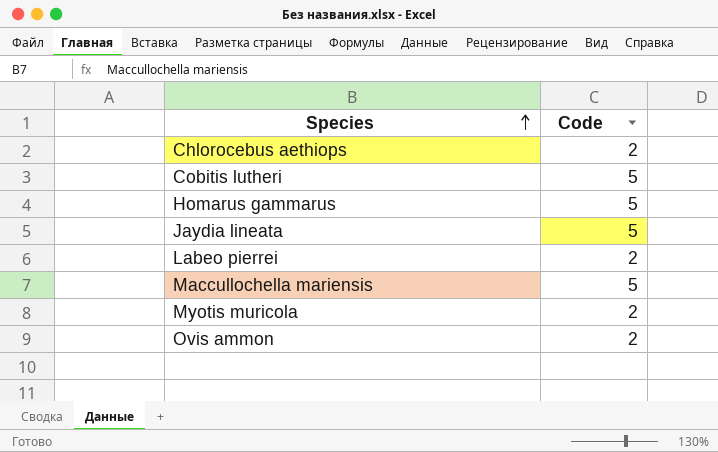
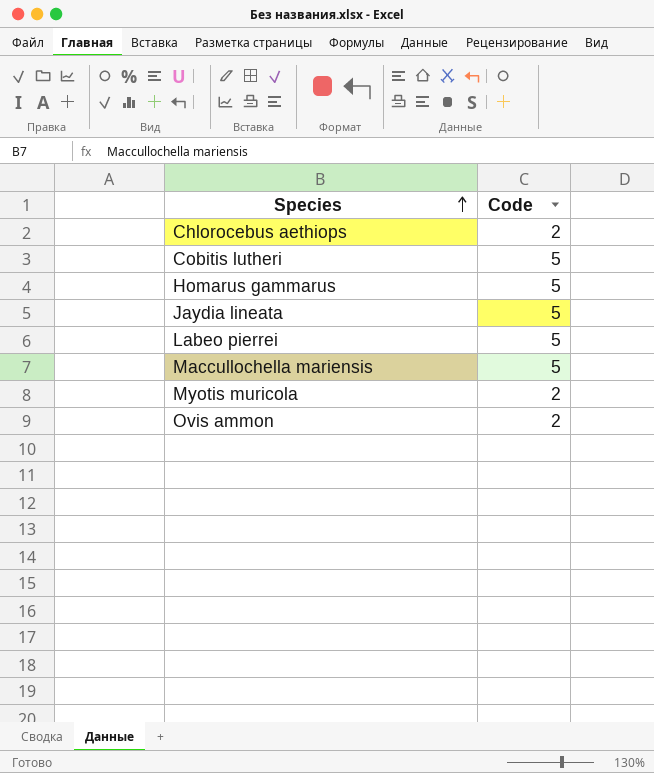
Labeo pierrei | Code: 2 -> 5

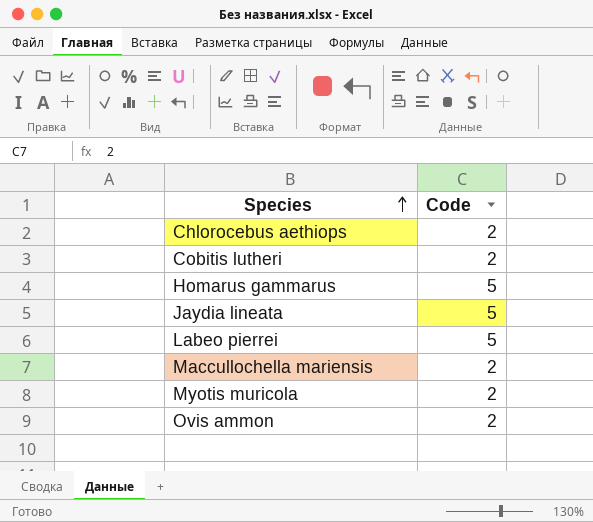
Cobitis lutheri | Code: 5 -> 2
Maccullochella mariensis | Code: 5 -> 2

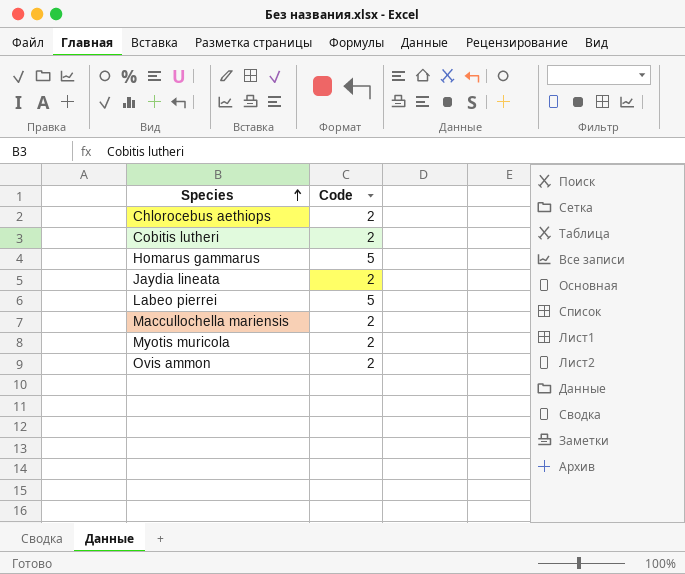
Jaydia lineata | Code: 5 -> 2

